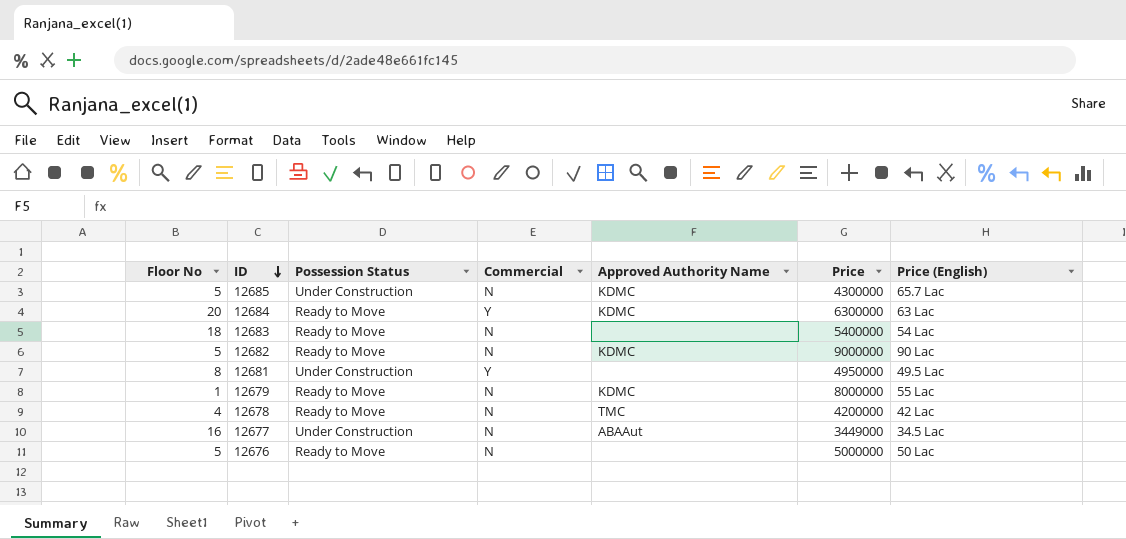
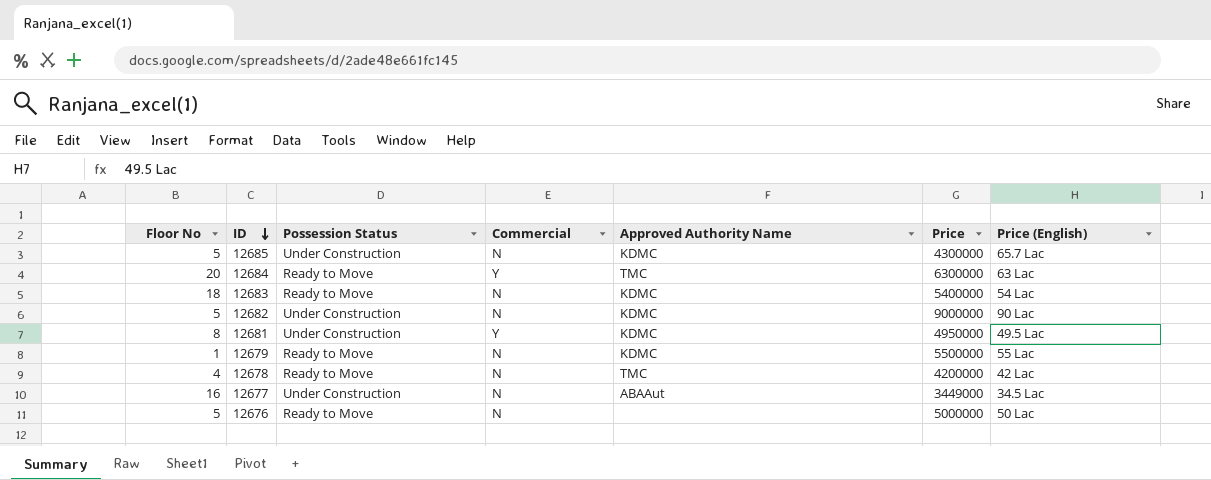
12684 | Approved Authority Name: KDMC -> TMC
12683 | Approved Authority Name: none -> KDMC
12682 | Possession Status: Ready to Move -> Under Construction
12681 | Approved Authority Name: none -> KDMC
12679 | Price: 8000000 -> 5500000

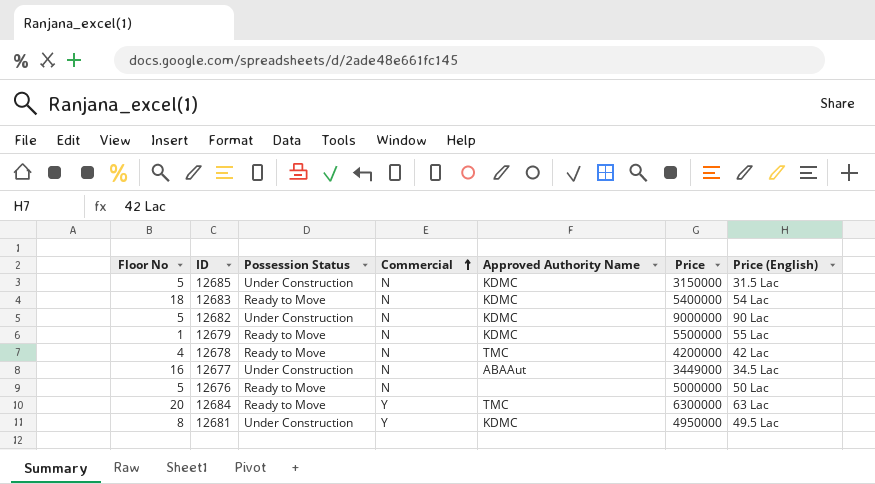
row order: ID descending -> Commercial ascending
12685 | Price: 4300000 -> 3150000
12685 | Price (English): 65.7 Lac -> 31.5 Lac

